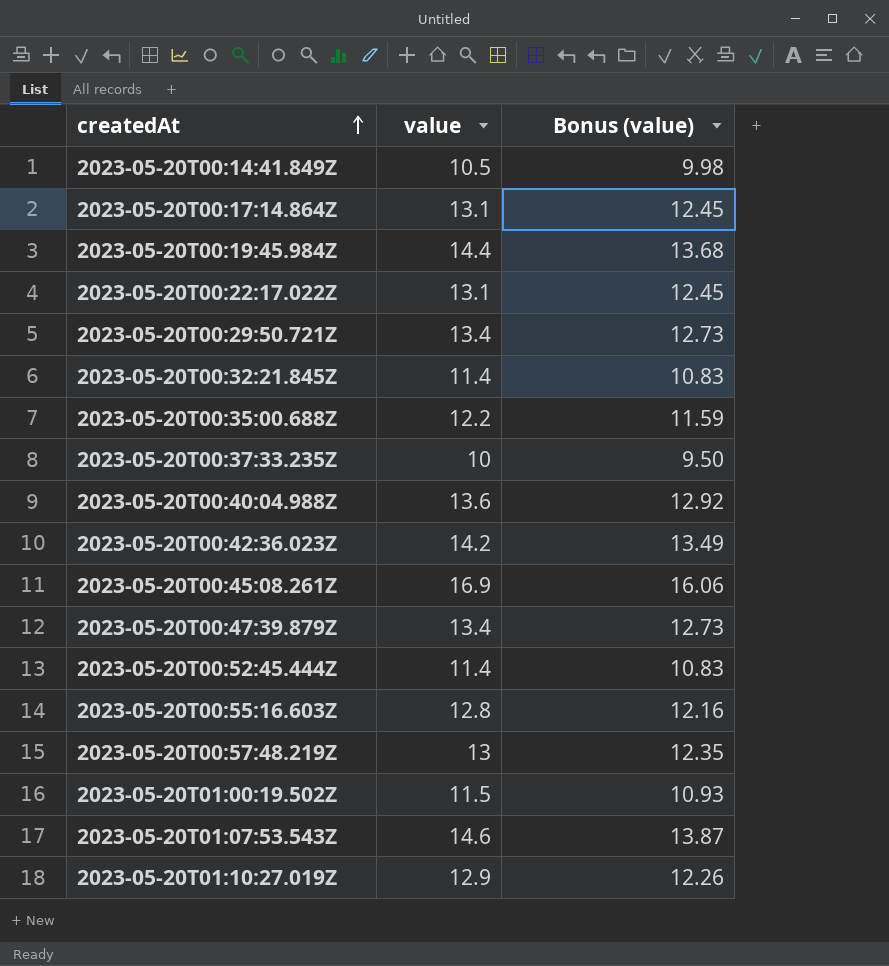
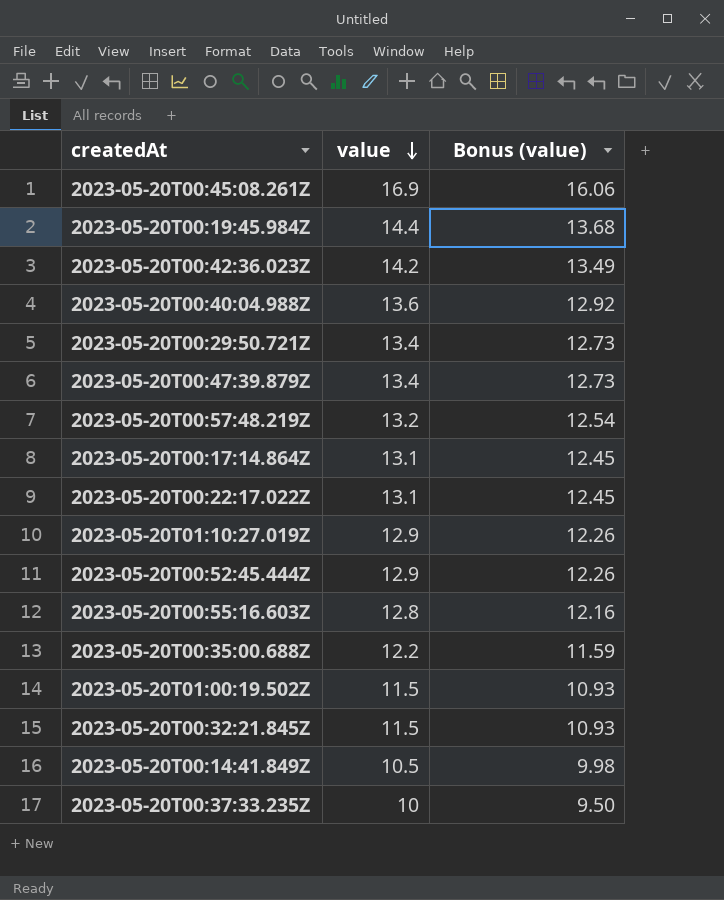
row order: createdAt ascending -> value descending
row 2023-05-20T01:07:53.543Z: 14.6 | 13.87 -> none
2023-05-20T00:57:48.219Z | value: 13 -> 13.2
2023-05-20T00:57:48.219Z | Bonus (value): 12.35 -> 12.54
2023-05-20T00:52:45.444Z | value: 11.4 -> 12.9
2023-05-20T00:52:45.444Z | Bonus (value): 10.83 -> 12.26
2023-05-20T00:32:21.845Z | value: 11.4 -> 11.5
2023-05-20T00:32:21.845Z | Bonus (value): 10.83 -> 10.93

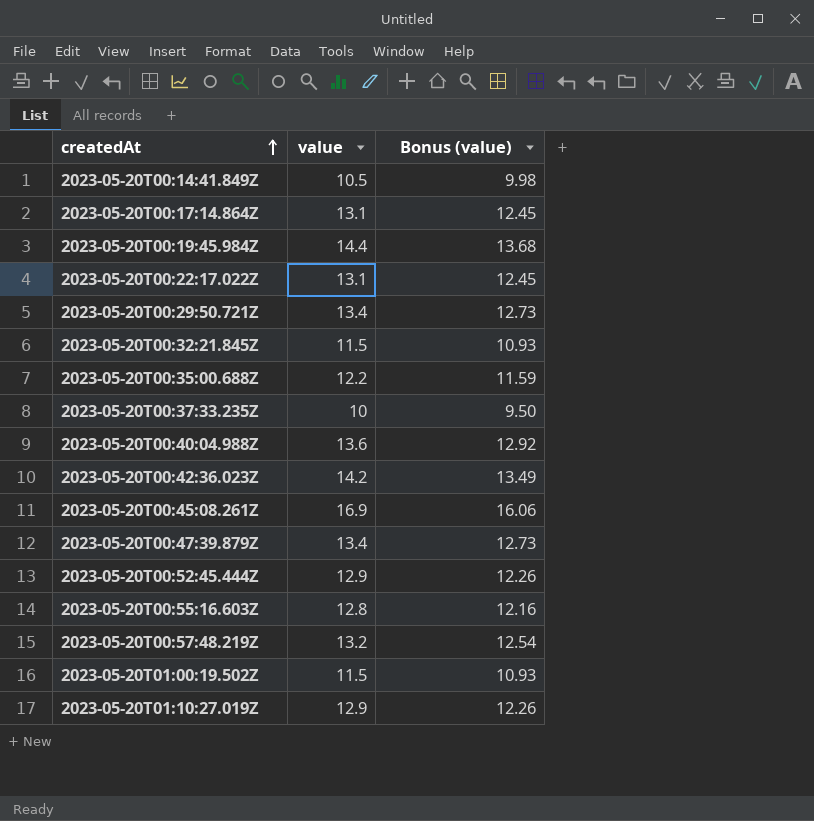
row order: value descending -> createdAt ascending

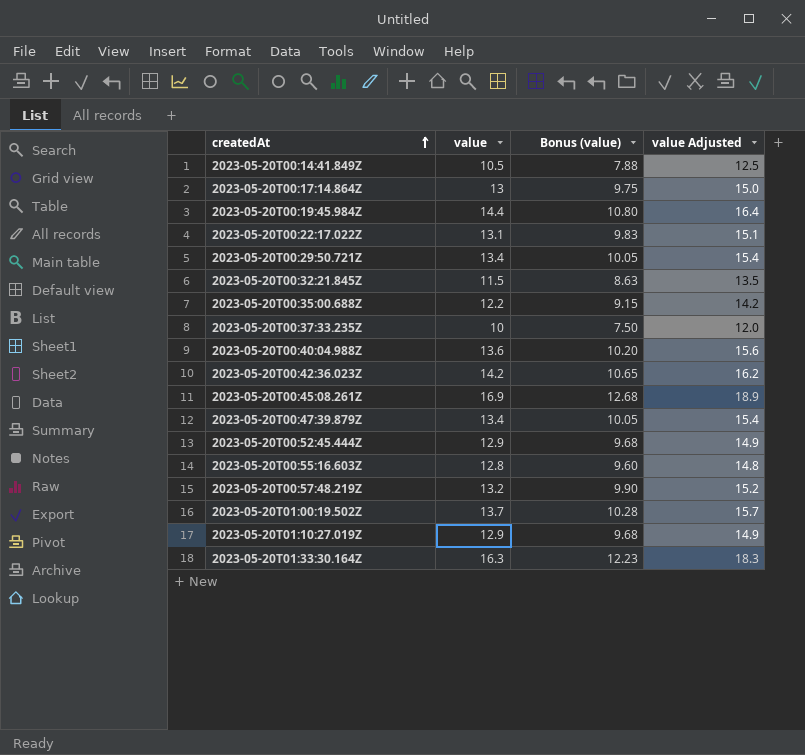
column Bonus (value) | formula: [value] * 0.95 -> [value] * 0.75
column value Adjusted | formula: none -> [value] + 2
2023-05-20T00:17:14.864Z | value: 13.1 -> 13
2023-05-20T01:00:19.502Z | value: 11.5 -> 13.7
row 2023-05-20T01:33:30.164Z: none -> 16.3 | 12.23 | 18.3

